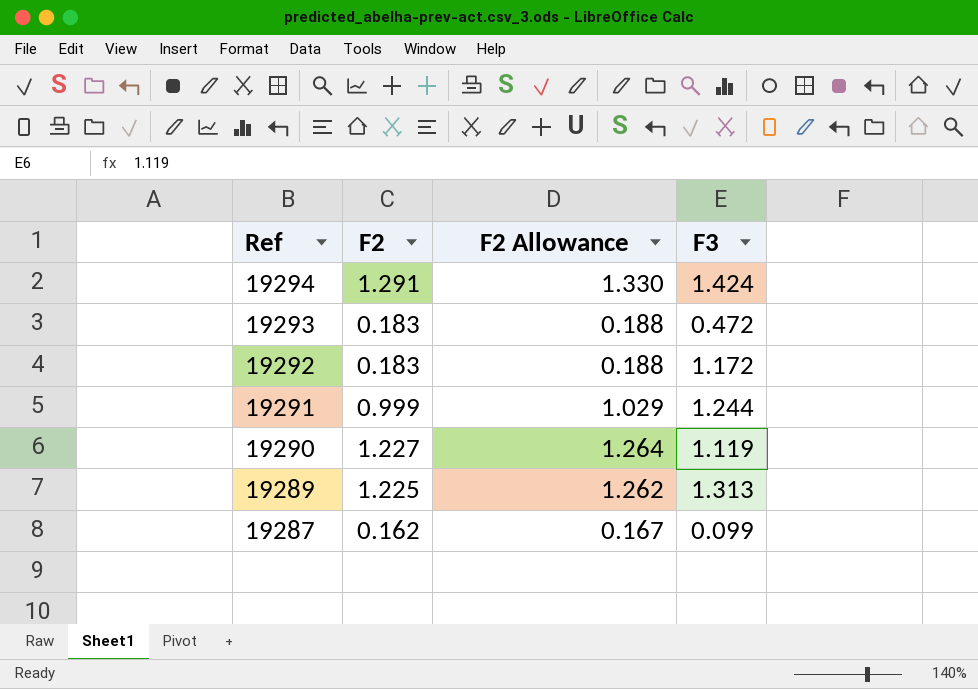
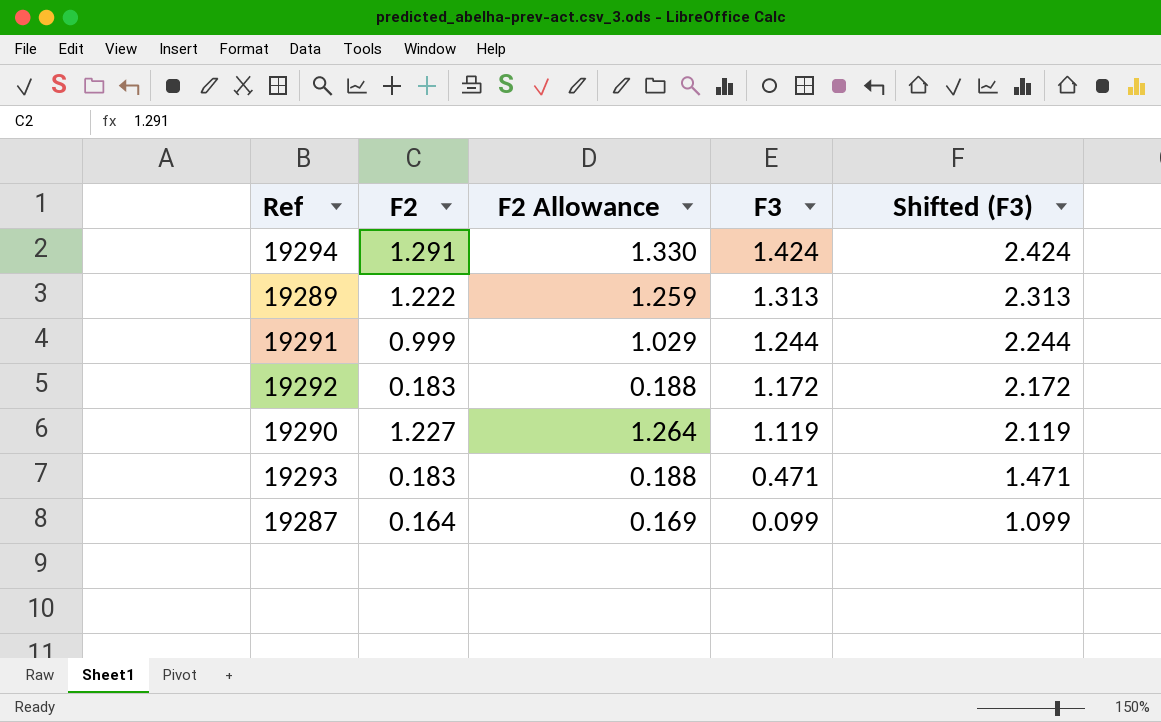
row order: Ref descending -> F3 descending
column Shifted (F3) | formula: none -> [F3] + 1
19289 | F2: 1.225 -> 1.222
19289 | F2 Allowance: 1.262 -> 1.259
19293 | F3: 0.472 -> 0.471
19287 | F2: 0.162 -> 0.164
19287 | F2 Allowance: 0.167 -> 0.169

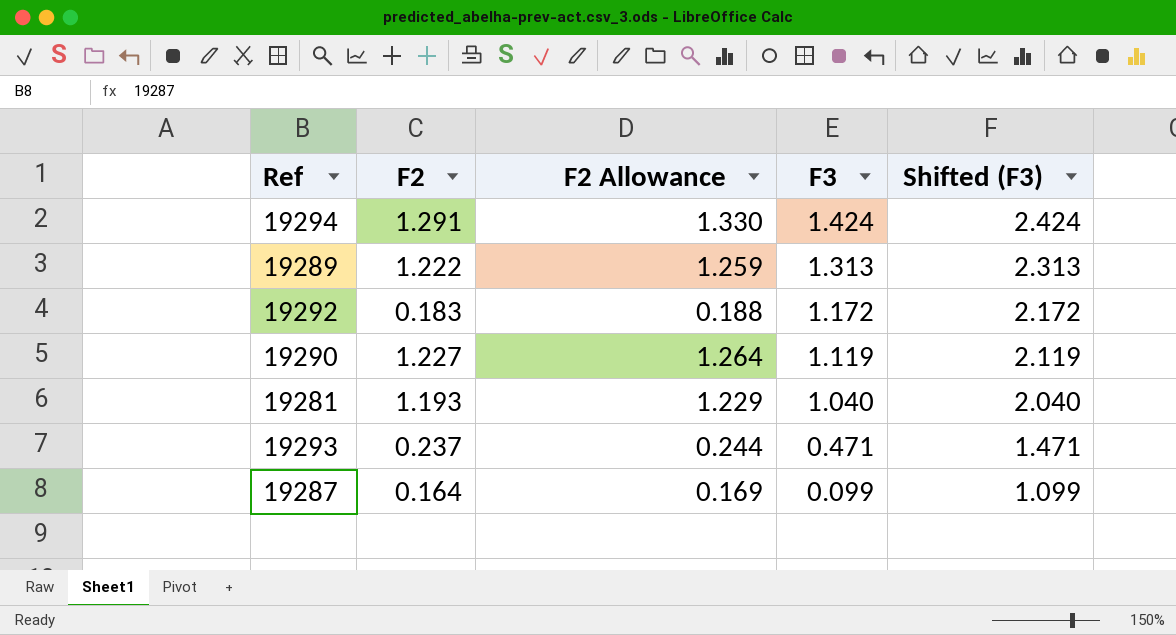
row 19291: 0.999 | 1.029 | 1.244 | 2.244 -> none
row 19281: none -> 1.193 | 1.229 | 1.040 | 2.040
19293 | F2: 0.183 -> 0.237
19293 | F2 Allowance: 0.188 -> 0.244

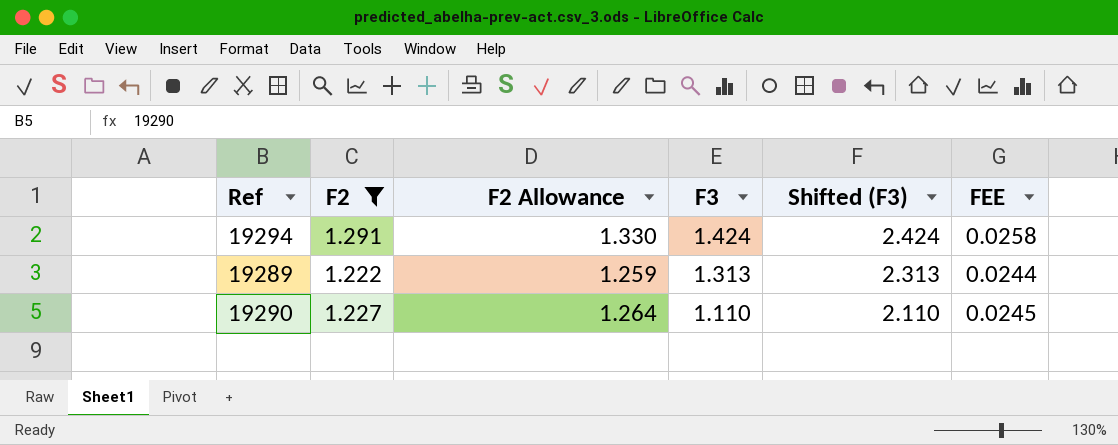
filter: none -> F2 >= 1.222
column FEE | formula: none -> [F2] * 0.02
19290 | F3: 1.119 -> 1.110
19290 | Shifted (F3): 2.119 -> 2.110

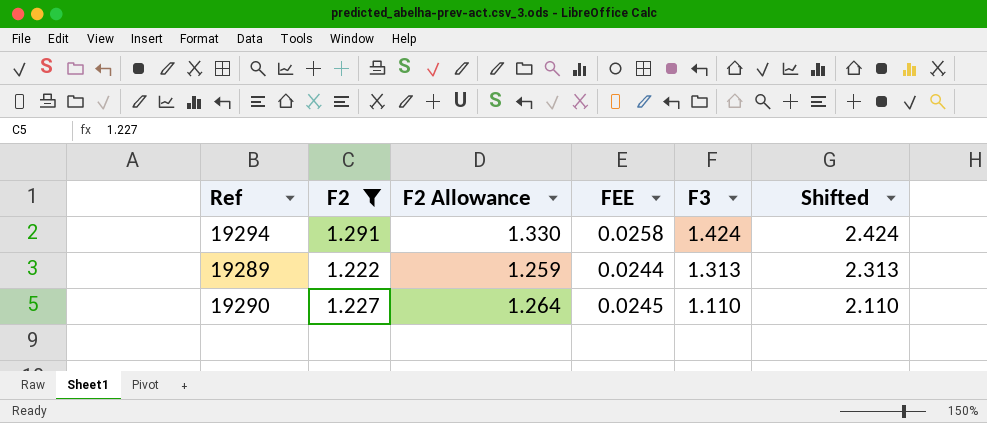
column FEE | position: 6 -> 4
column name: Shifted (F3) -> Shifted

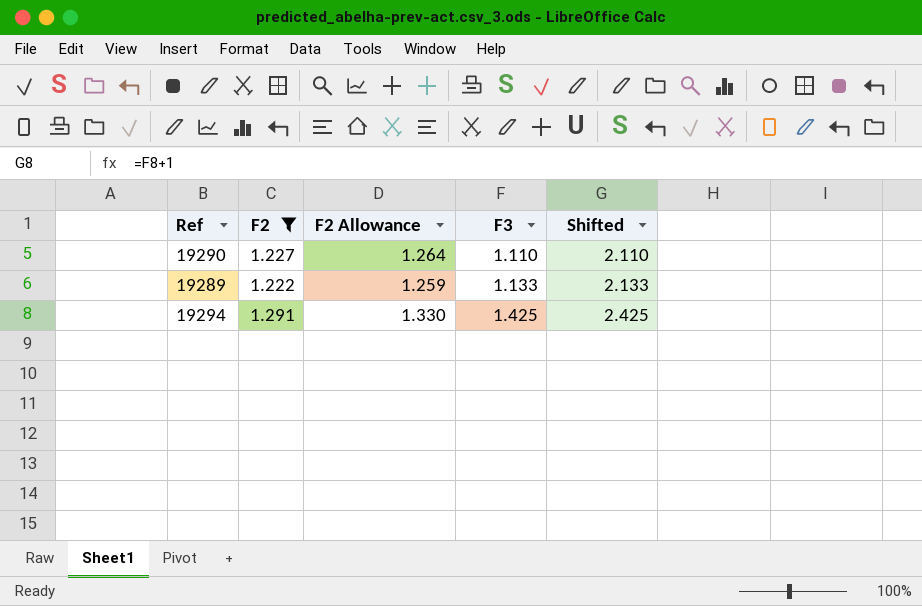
row order: F3 descending -> F3 ascending
column FEE | formula: [F2] * 0.02 -> none
19289 | F3: 1.313 -> 1.133
19289 | Shifted: 2.313 -> 2.133
19294 | F3: 1.424 -> 1.425
19294 | Shifted: 2.424 -> 2.425

